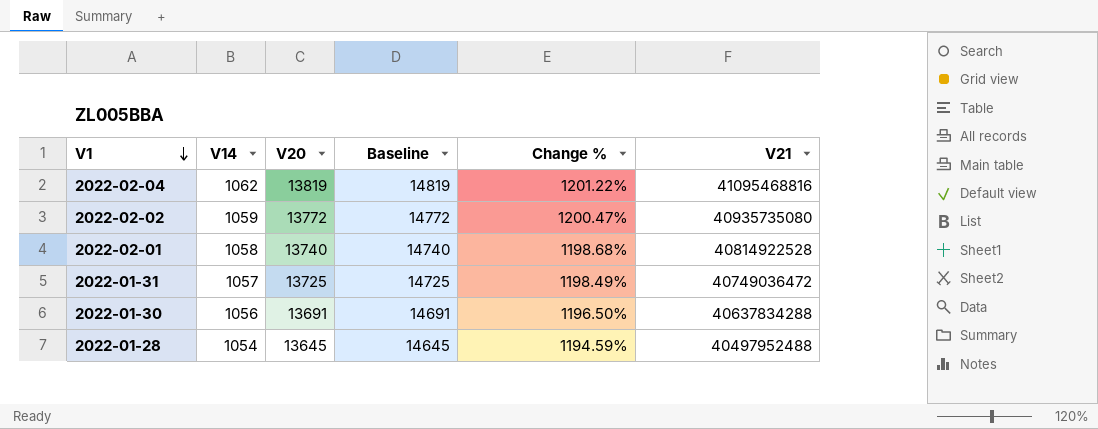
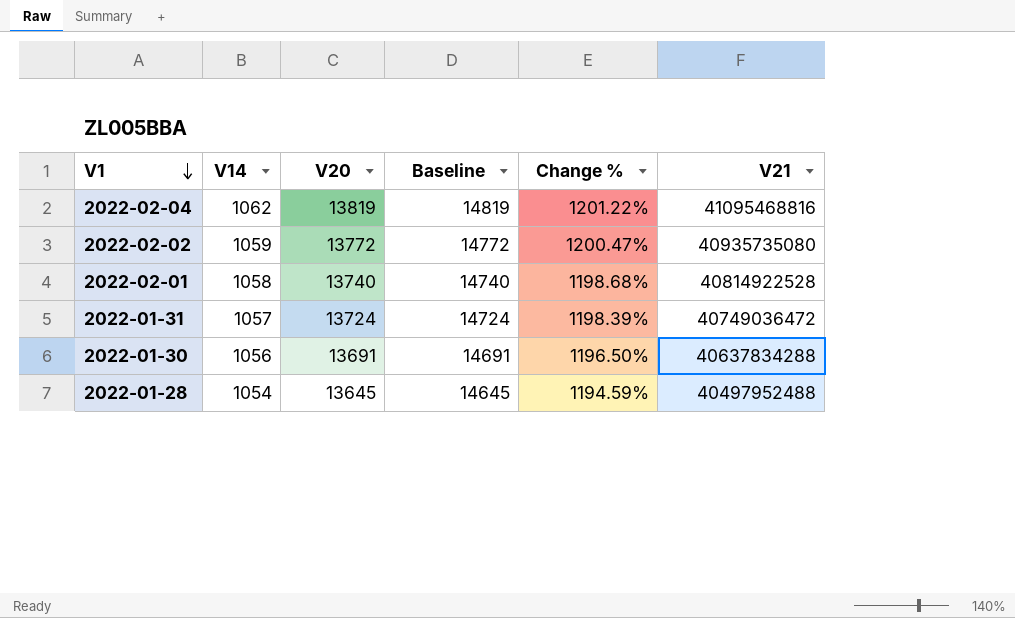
2022-01-31 | V20: 13725 -> 13724
2022-01-31 | Baseline: 14725 -> 14724
2022-01-31 | Change %: 1198.49% -> 1198.39%

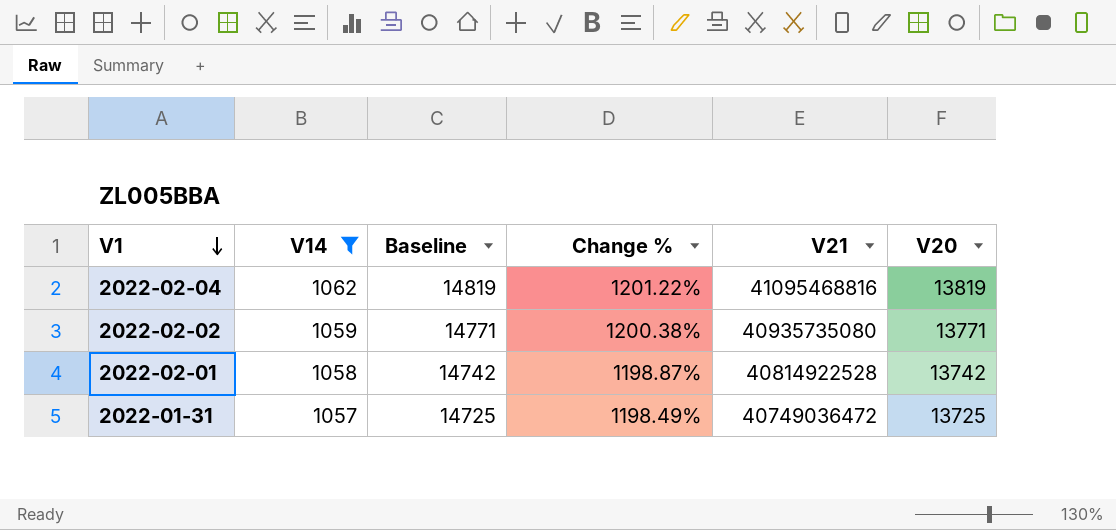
filter: none -> V14 >= 1057
column V20 | position: 3 -> 6
2022-02-02 | Baseline: 14772 -> 14771
2022-02-02 | Change %: 1200.47% -> 1200.38%
2022-02-02 | V20: 13772 -> 13771
2022-02-01 | Baseline: 14740 -> 14742
2022-02-01 | Change %: 1198.68% -> 1198.87%
2022-02-01 | V20: 13740 -> 13742
2022-01-31 | Baseline: 14724 -> 14725
2022-01-31 | Change %: 1198.39% -> 1198.49%
2022-01-31 | V20: 13724 -> 13725

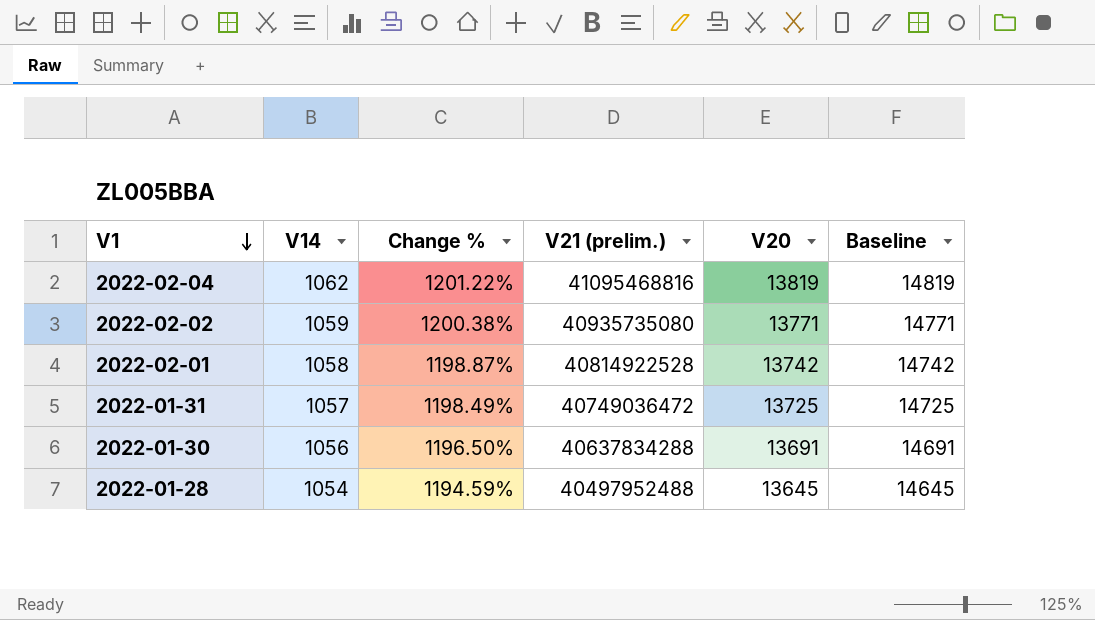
filter: V14 >= 1057 -> none
column name: V21 -> V21 (prelim.)
column Baseline | position: 3 -> 6

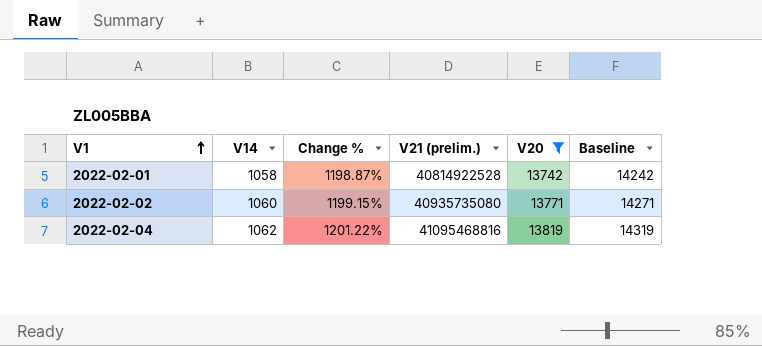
filter: none -> V20 >= 13742
row order: V1 descending -> V1 ascending
column Baseline | formula: [V20] + 1000 -> [V20] + 500
2022-02-02 | V14: 1059 -> 1060
2022-02-02 | Change %: 1200.38% -> 1199.15%

